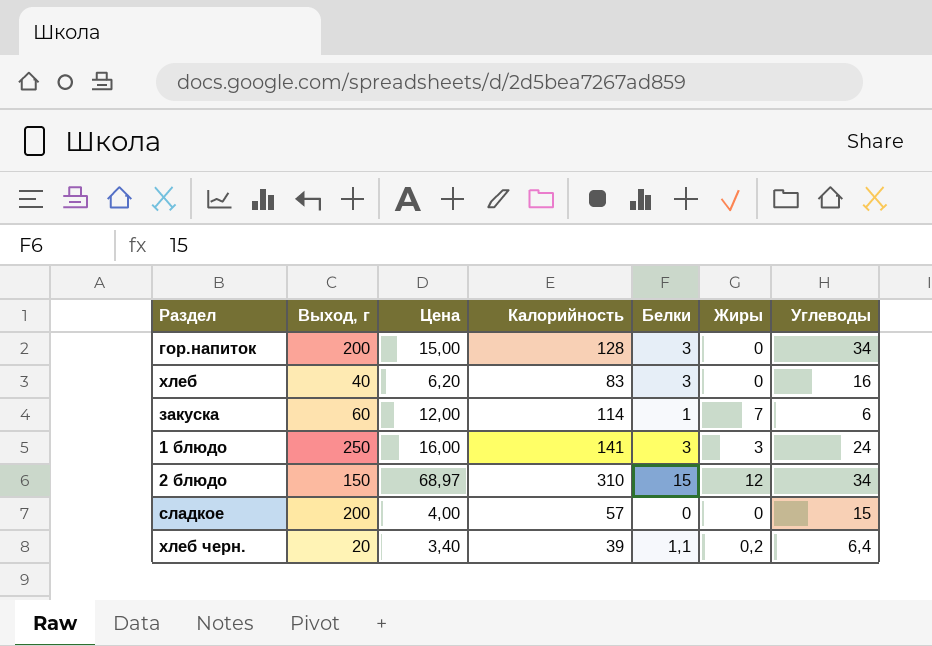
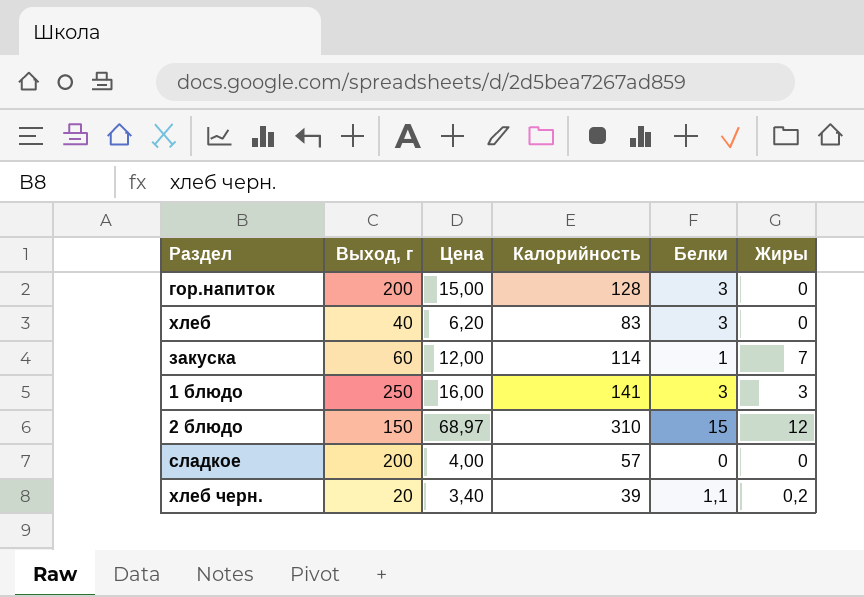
column Углеводы | position: 7 -> none

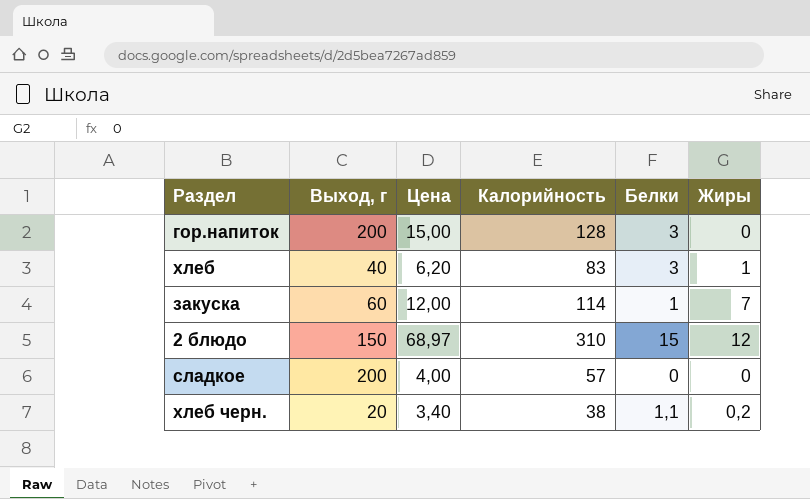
row 1 блюдо: 250 | 16,00 | 141 | 3 | 3 -> none
хлеб | Жиры: 0 -> 1
хлеб черн. | Калорийность: 39 -> 38

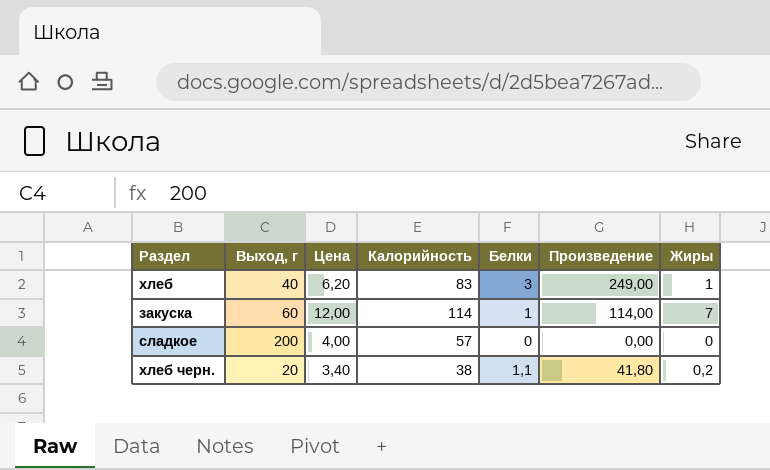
column Произведение | formula: none -> [Калорийность] * [Белки]
row гор.напиток: 200 | 15,00 | 128 | 3 | 0 -> none
row 2 блюдо: 150 | 68,97 | 310 | 15 | 12 -> none

